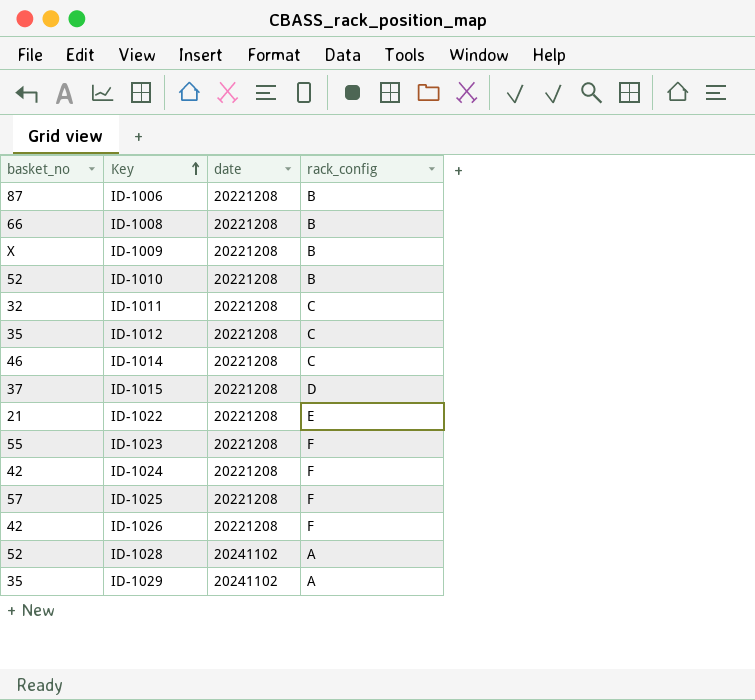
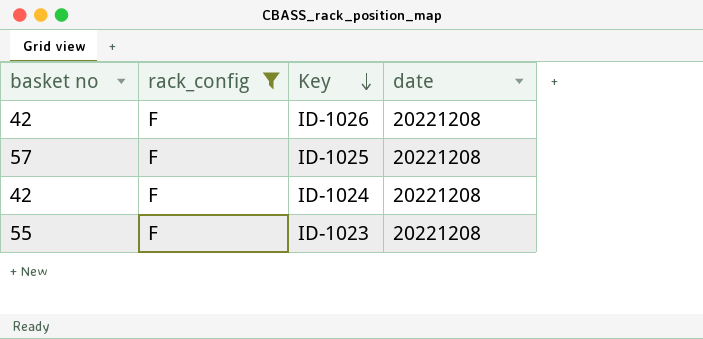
filter: none -> rack_config = F
row order: Key ascending -> Key descending
column name: basket_no -> basket no
column rack_config | position: 4 -> 2

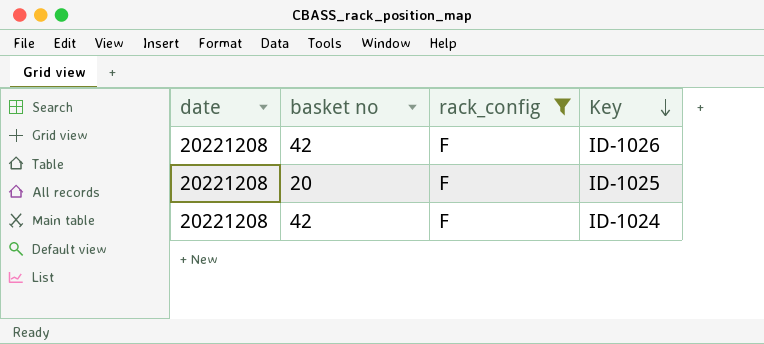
column date | position: 4 -> 1
row ID-1023: 55 | F | 20221208 -> none
ID-1025 | basket no: 57 -> 20

